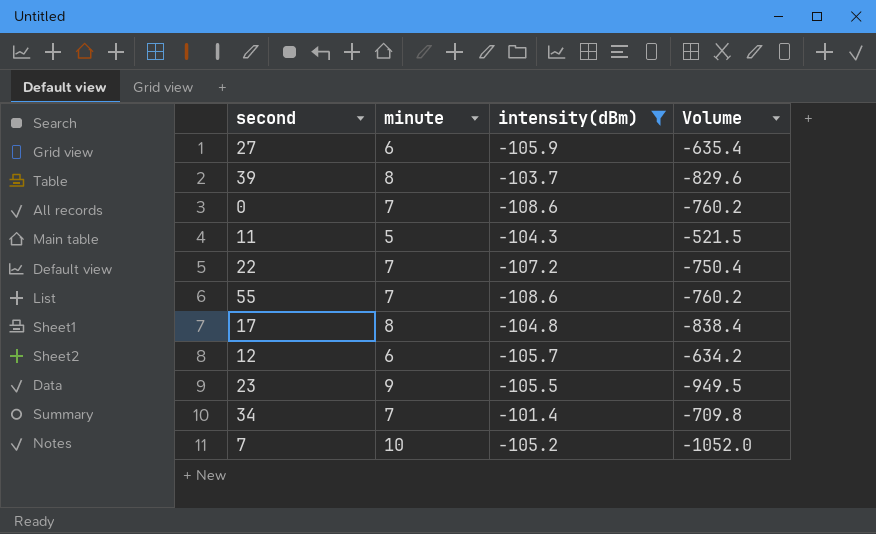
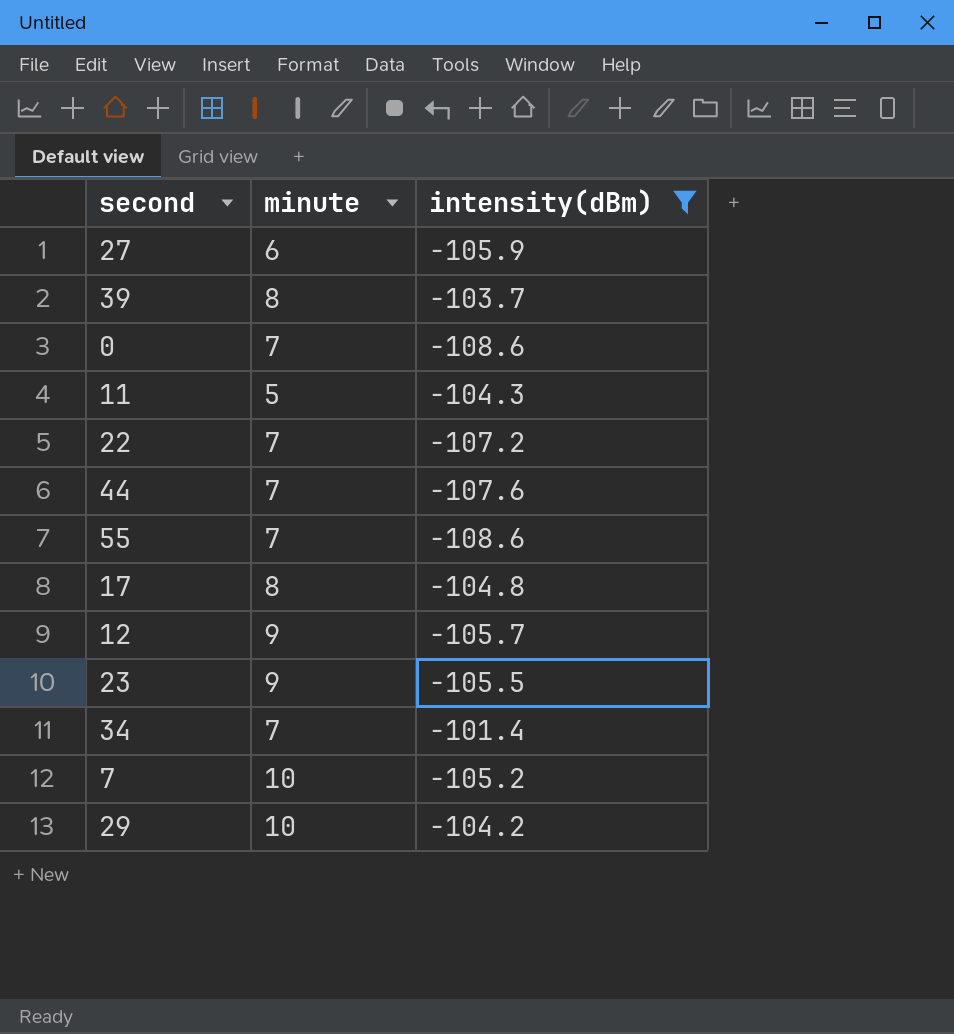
column Volume | formula: [minute] * [intensity(dBm)] -> none
row 44: none -> 7 | -107.6
12 | minute: 6 -> 9
row 29: none -> 10 | -104.2

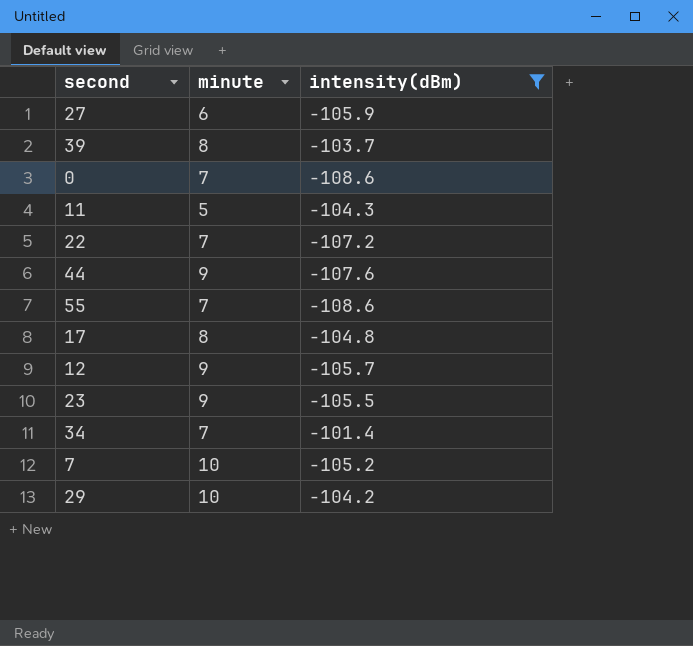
44 | minute: 7 -> 9

